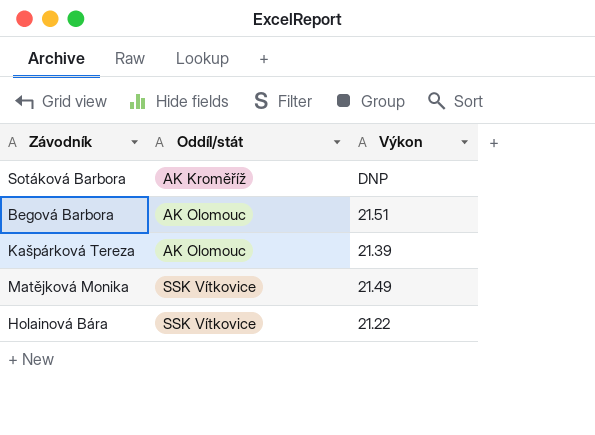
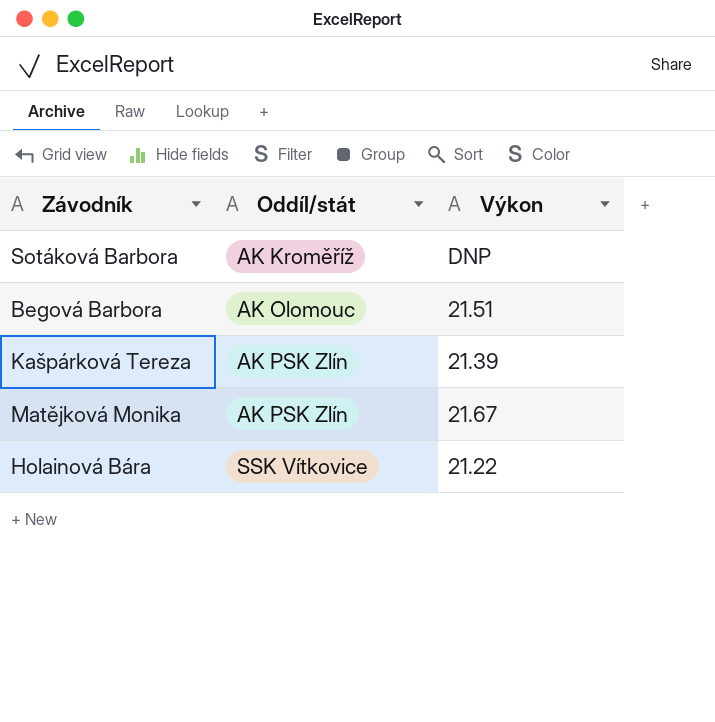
Kašpárková Tereza | Oddíl/stát: AK Olomouc -> AK PSK Zlín
Matějková Monika | Oddíl/stát: SSK Vítkovice -> AK PSK Zlín
Matějková Monika | Výkon: 21.49 -> 21.67

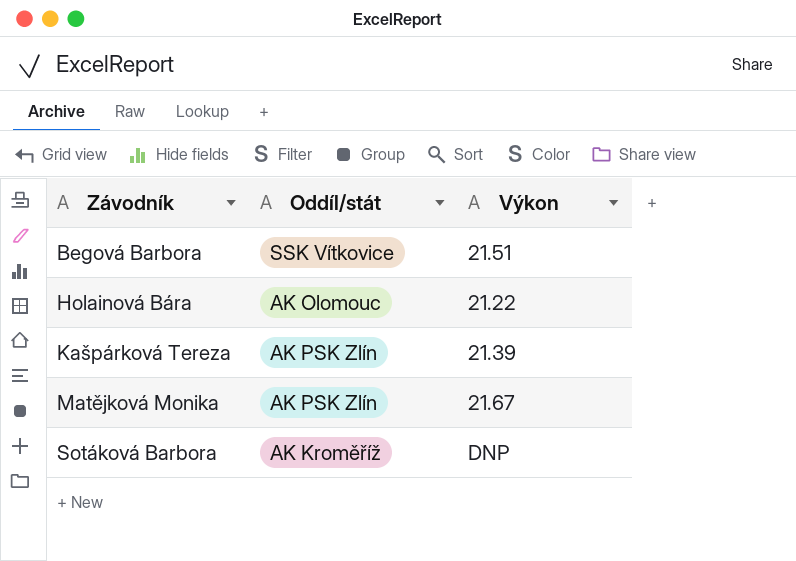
row order: Oddíl/stát ascending -> Závodník ascending
Begová Barbora | Oddíl/stát: AK Olomouc -> SSK Vítkovice
Holainová Bára | Oddíl/stát: SSK Vítkovice -> AK Olomouc

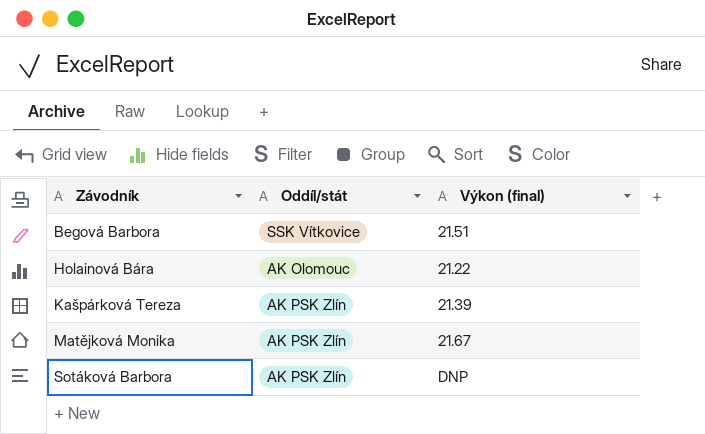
column name: Výkon -> Výkon (final)
Sotáková Barbora | Oddíl/stát: AK Kroměříž -> AK PSK Zlín

